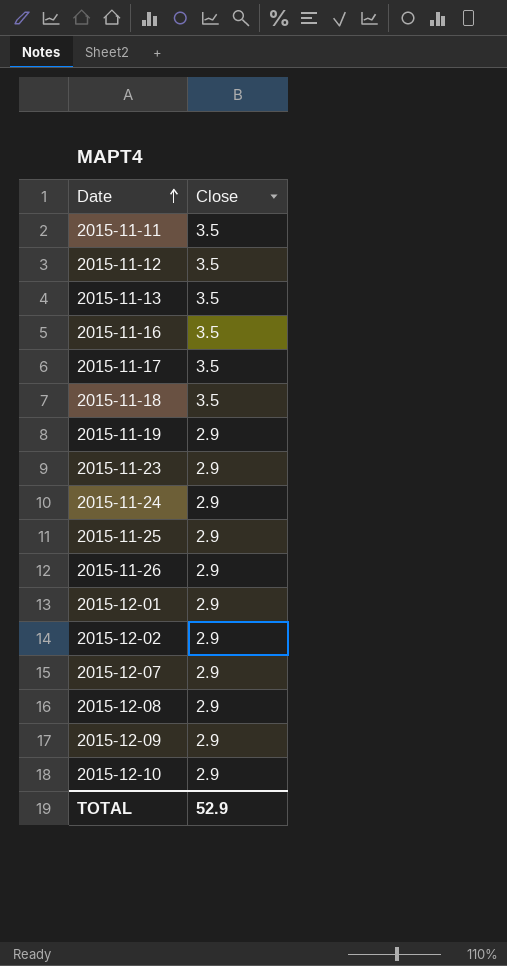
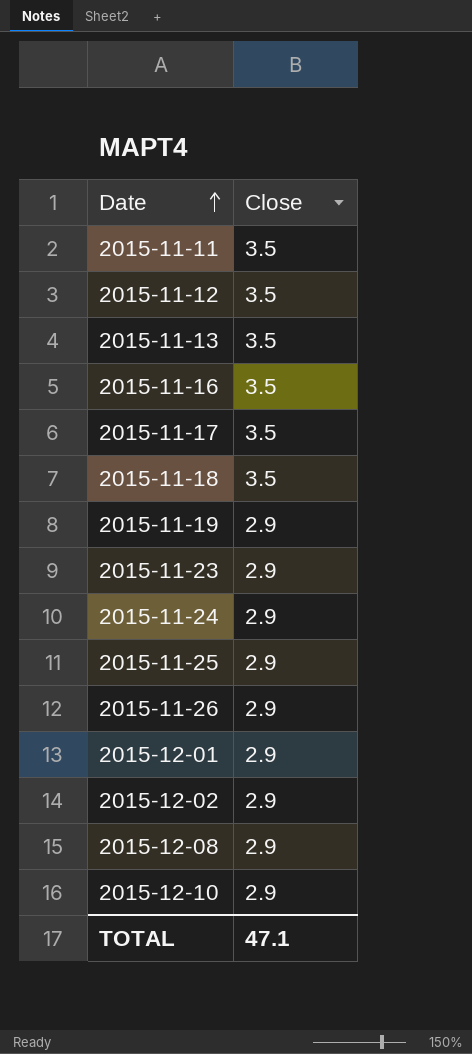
row 2015-12-07: 2.9 -> none
row 2015-12-09: 2.9 -> none
TOTAL | Close: 52.9 -> 47.1

